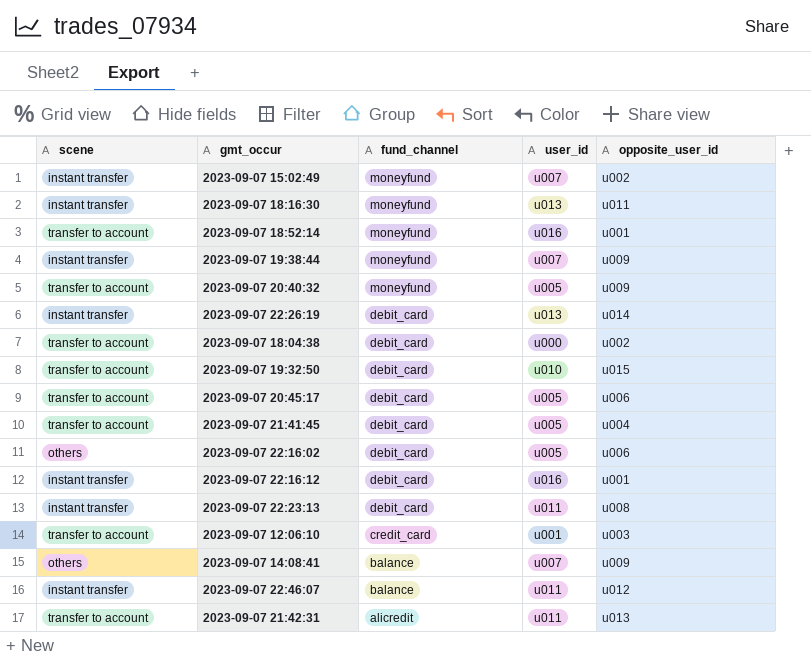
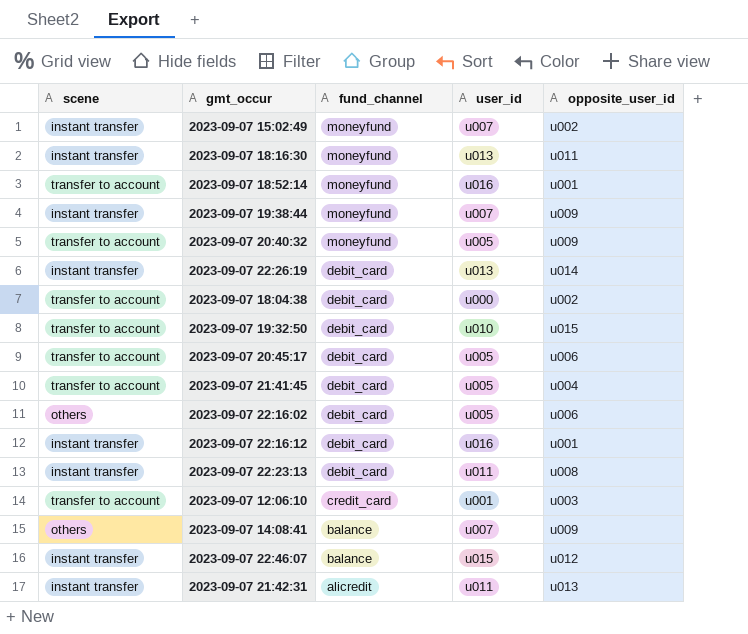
2023-09-07 22:46:07 | user_id: u011 -> u015
2023-09-07 21:42:31 | scene: transfer to account -> instant transfer

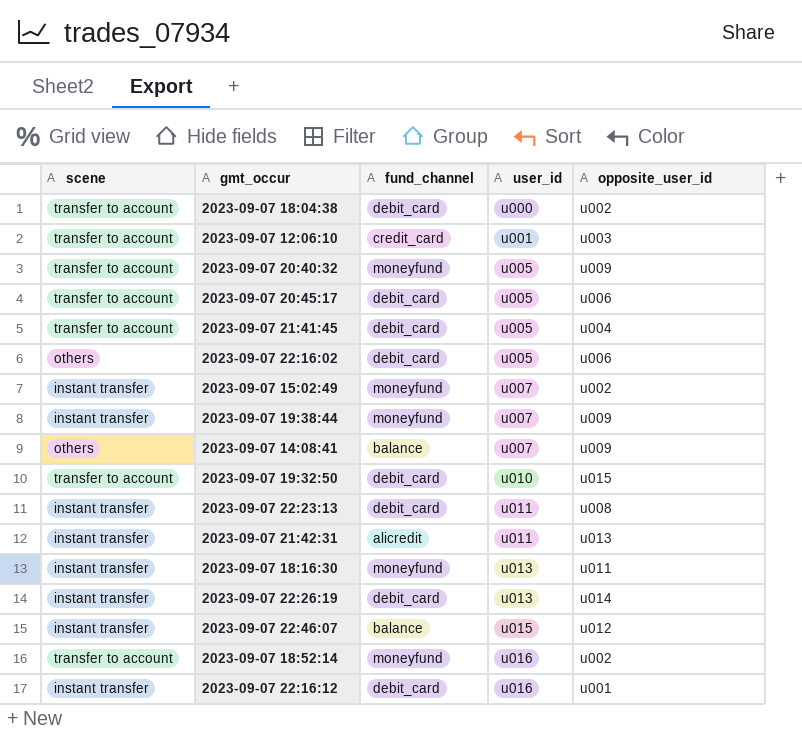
row order: fund_channel descending -> user_id ascending
2023-09-07 18:52:14 | opposite_user_id: u001 -> u002

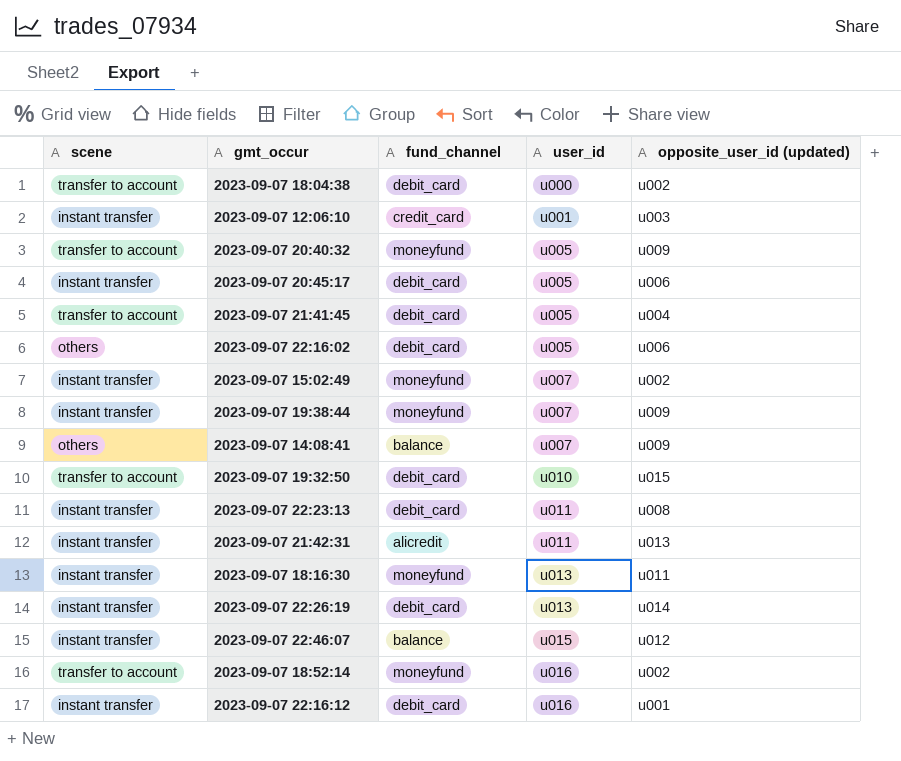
column name: opposite_user_id -> opposite_user_id (updated)
2023-09-07 12:06:10 | scene: transfer to account -> instant transfer
2023-09-07 20:45:17 | scene: transfer to account -> instant transfer

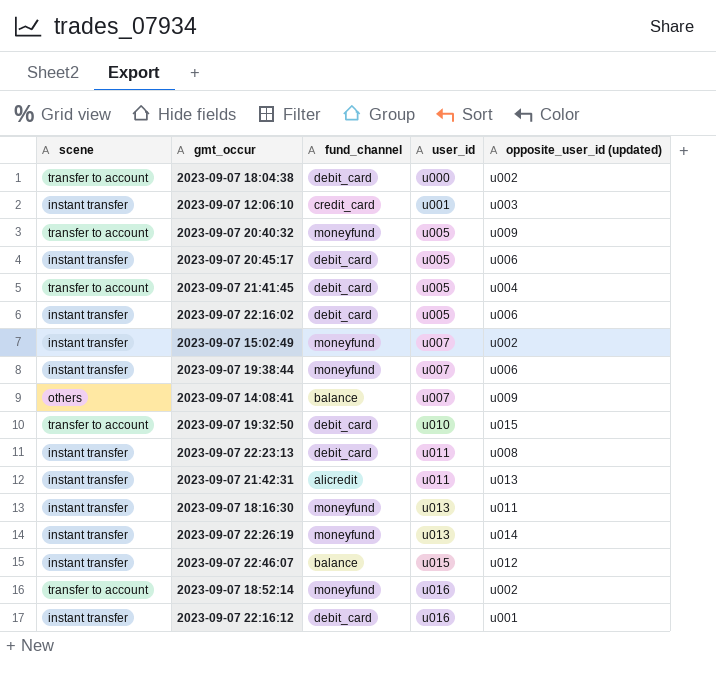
2023-09-07 22:16:02 | scene: others -> instant transfer
2023-09-07 19:38:44 | opposite_user_id (updated): u009 -> u006
2023-09-07 22:26:19 | fund_channel: debit_card -> moneyfund

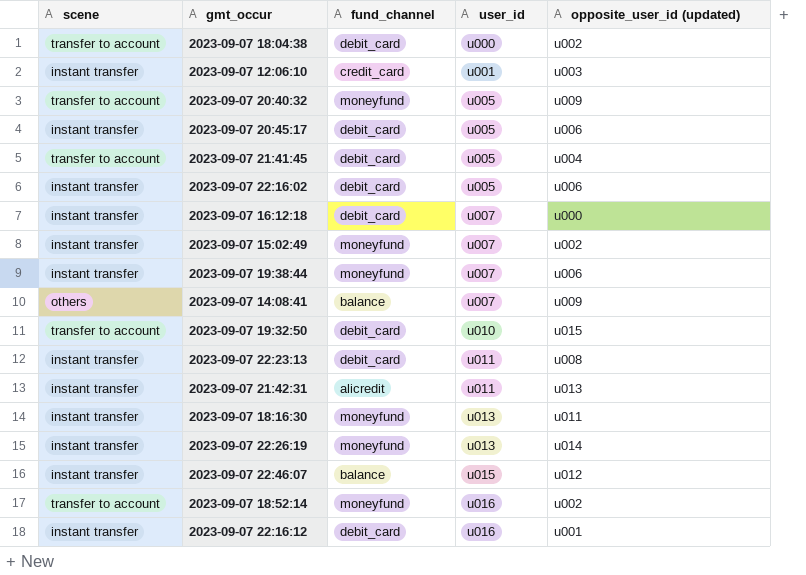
row 2023-09-07 16:12:18: none -> instant transfer | debit_card | u007 | u000

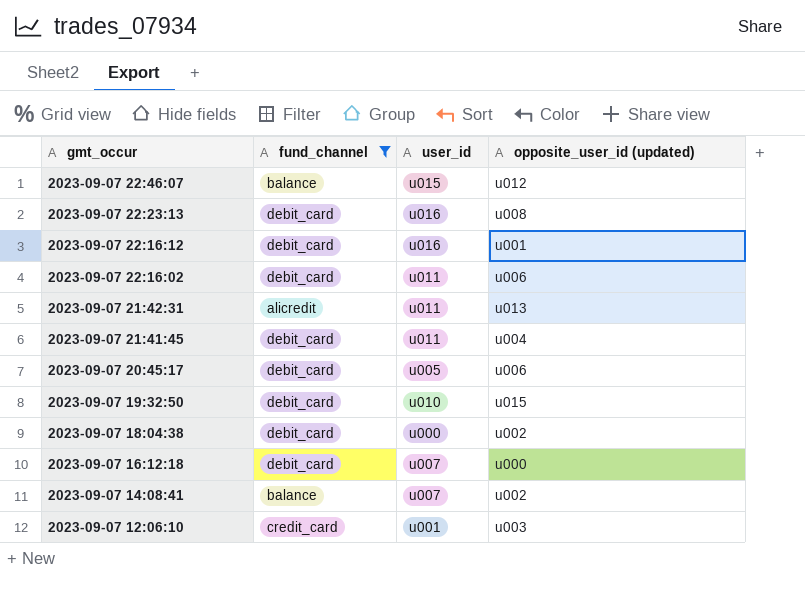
filter: none -> fund_channel != moneyfund
row order: user_id ascending -> gmt_occur descending
column scene | position: 1 -> none
2023-09-07 22:23:13 | user_id: u011 -> u016
2023-09-07 22:16:02 | user_id: u005 -> u011
2023-09-07 21:41:45 | user_id: u005 -> u011
2023-09-07 14:08:41 | opposite_user_id (updated): u009 -> u002

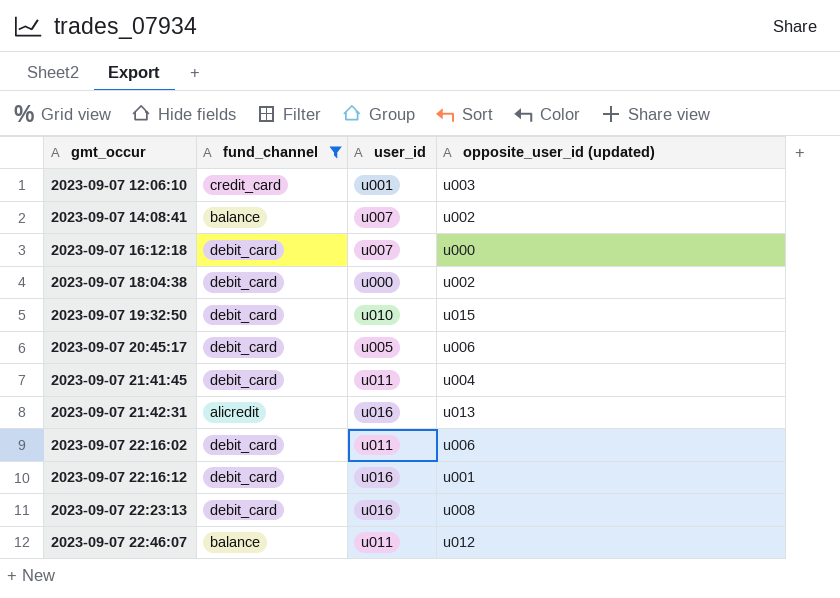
row order: gmt_occur descending -> gmt_occur ascending
2023-09-07 21:42:31 | user_id: u011 -> u016
2023-09-07 22:46:07 | user_id: u015 -> u011

